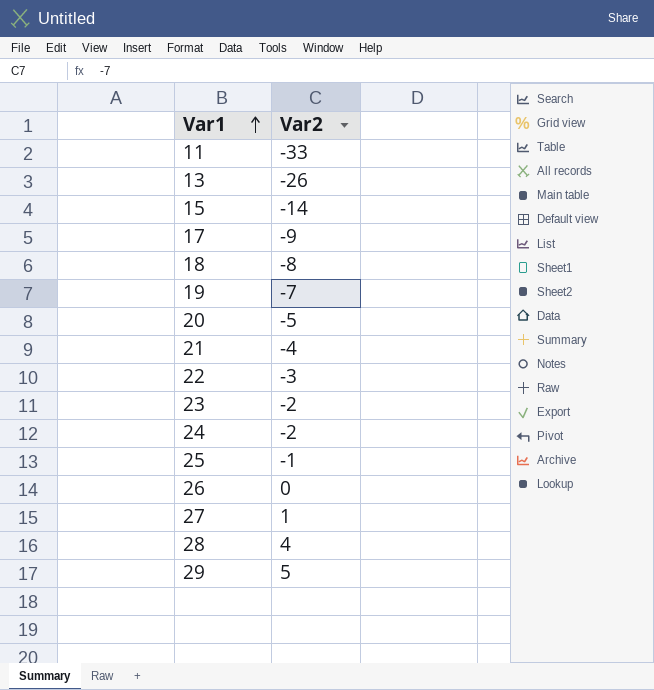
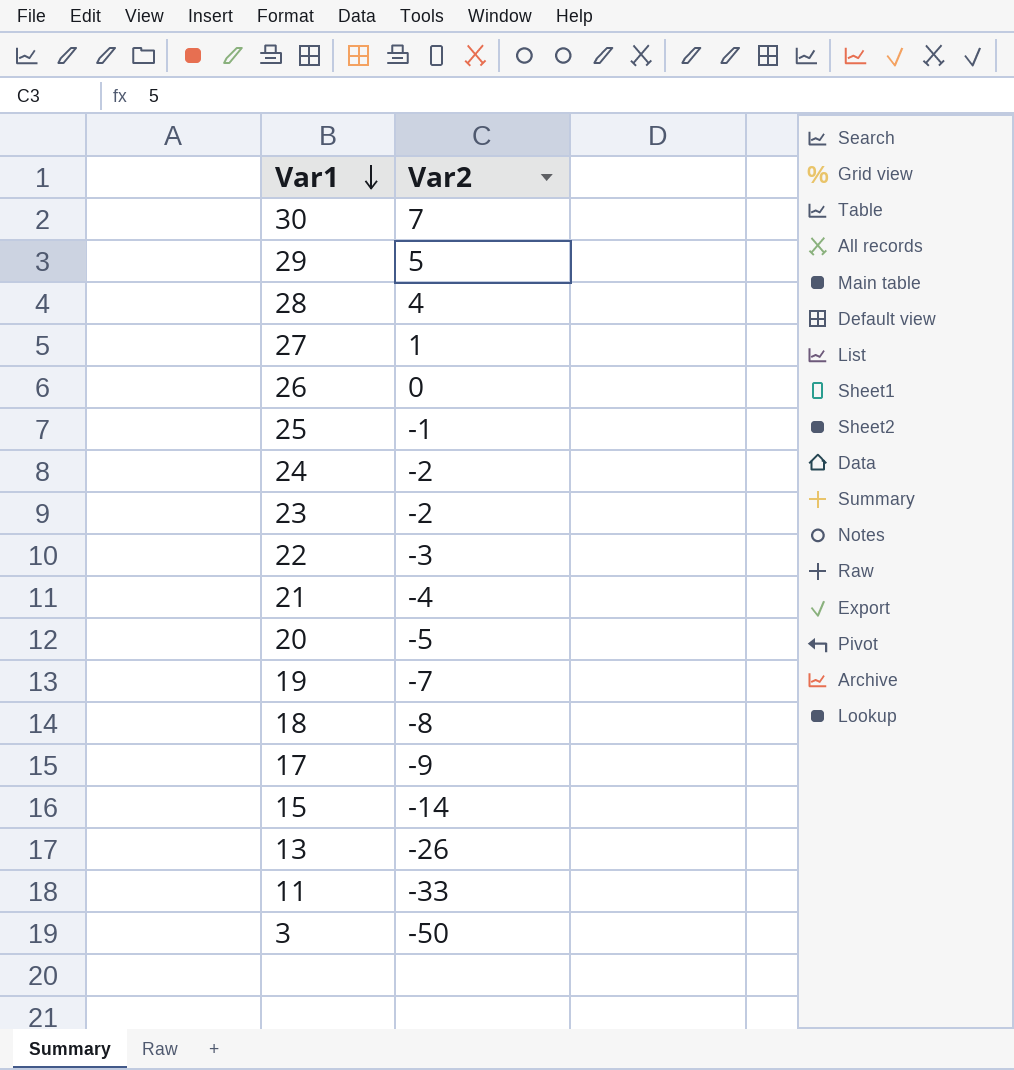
row order: Var1 ascending -> Var1 descending
row 30: none -> 7
row 3: none -> -50

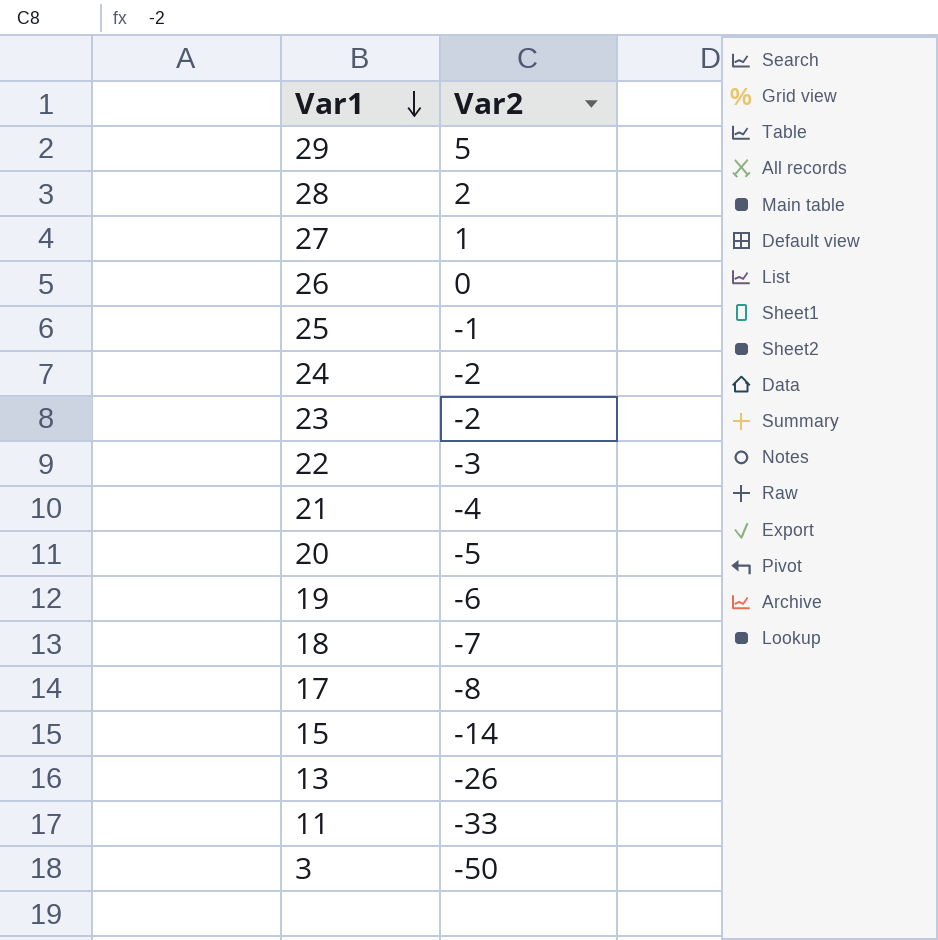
row 30: 7 -> none
28 | Var2: 4 -> 2
19 | Var2: -7 -> -6
18 | Var2: -8 -> -7
17 | Var2: -9 -> -8

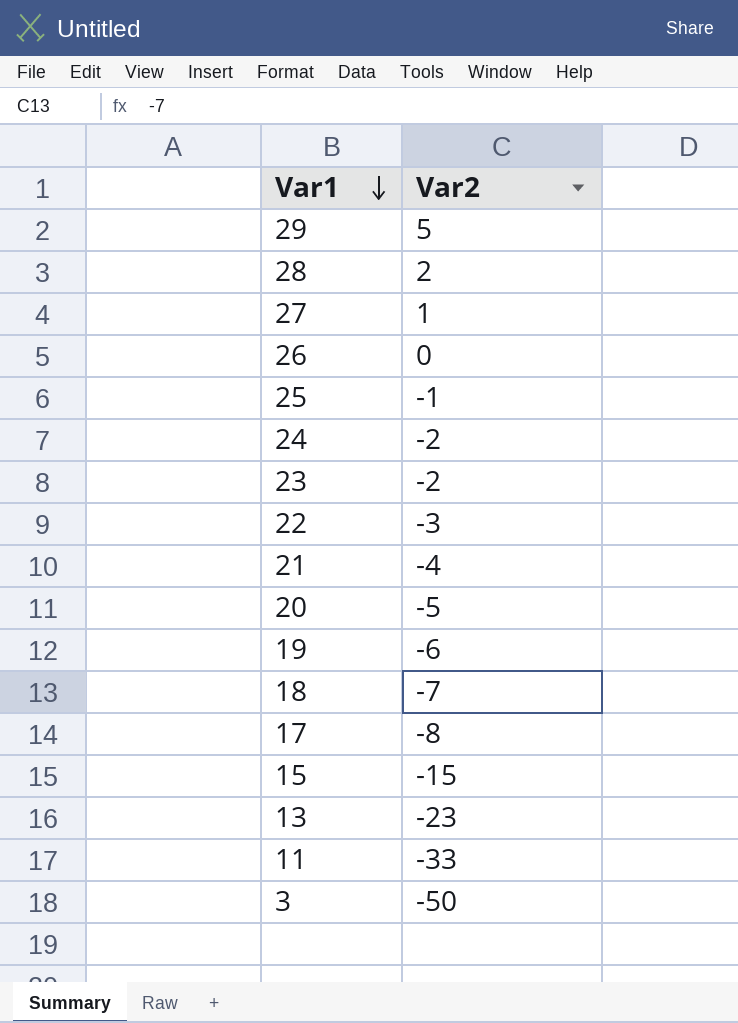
15 | Var2: -14 -> -15
13 | Var2: -26 -> -23

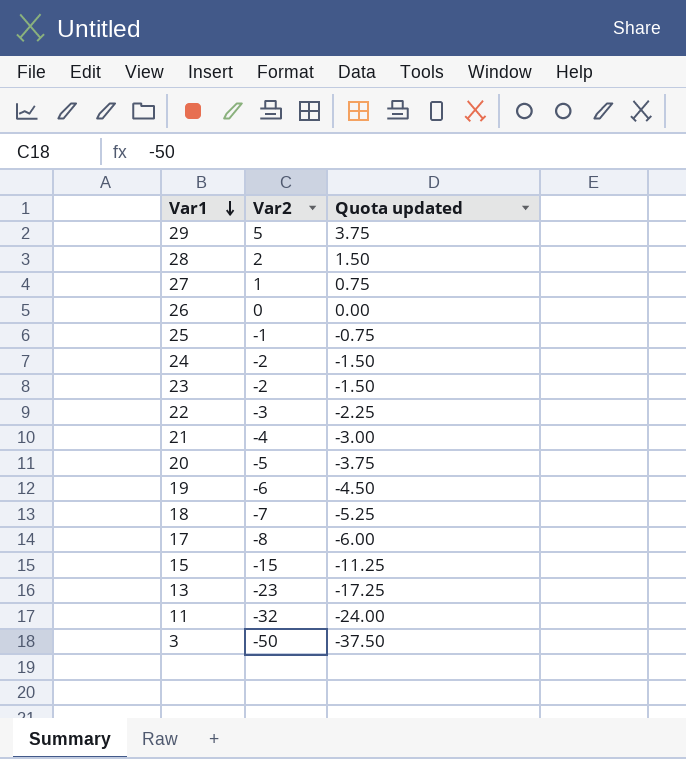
column Quota updated | formula: none -> [Var2] * 0.75
11 | Var2: -33 -> -32

